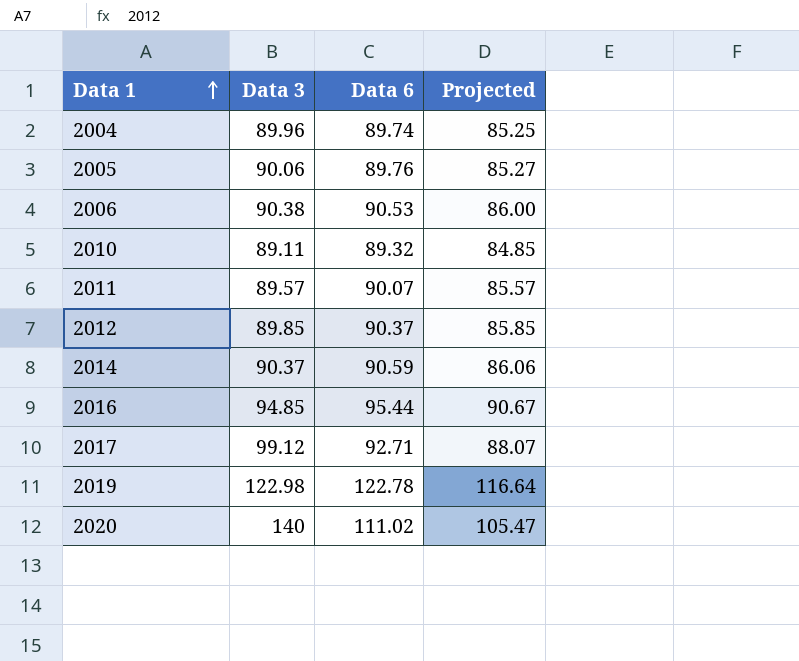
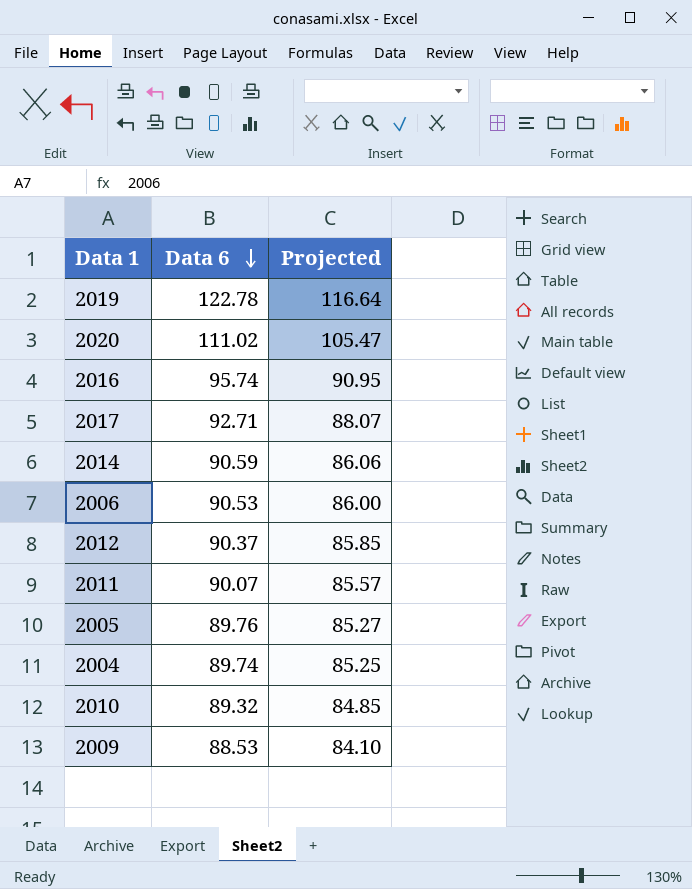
row order: Data 1 ascending -> Data 6 descending
column Data 3 | position: 2 -> none
2016 | Data 6: 95.44 -> 95.74
2016 | Projected: 90.67 -> 90.95
row 2009: none -> 88.53 | 84.10

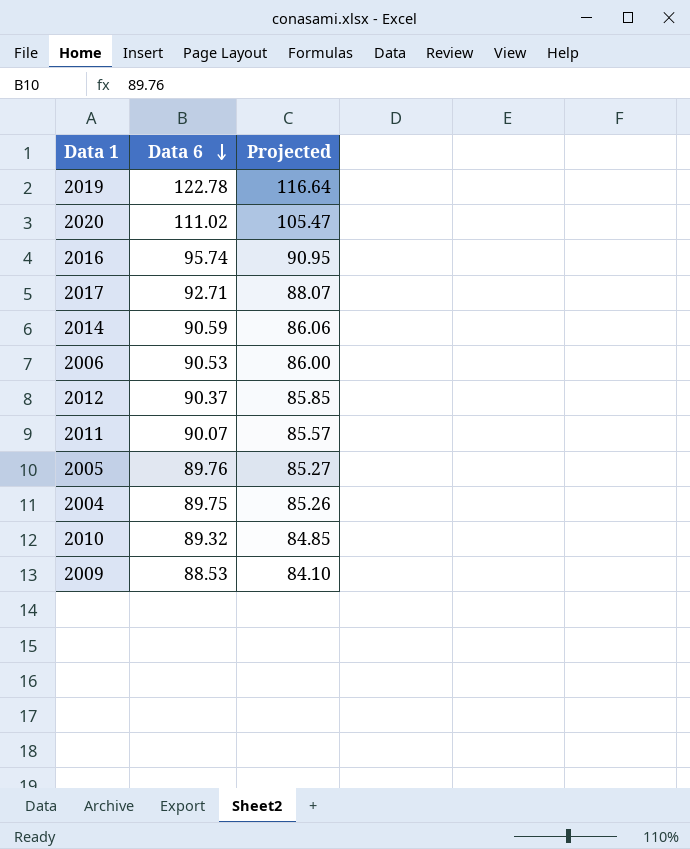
2004 | Data 6: 89.74 -> 89.75
2004 | Projected: 85.25 -> 85.26

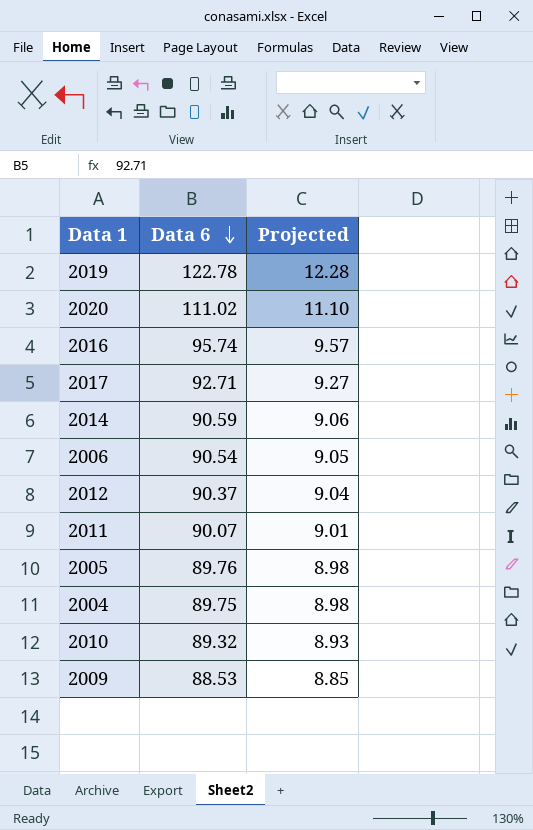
column Projected | formula: [Data 6] * 0.95 -> [Data 6] * 0.1
2006 | Data 6: 90.53 -> 90.54

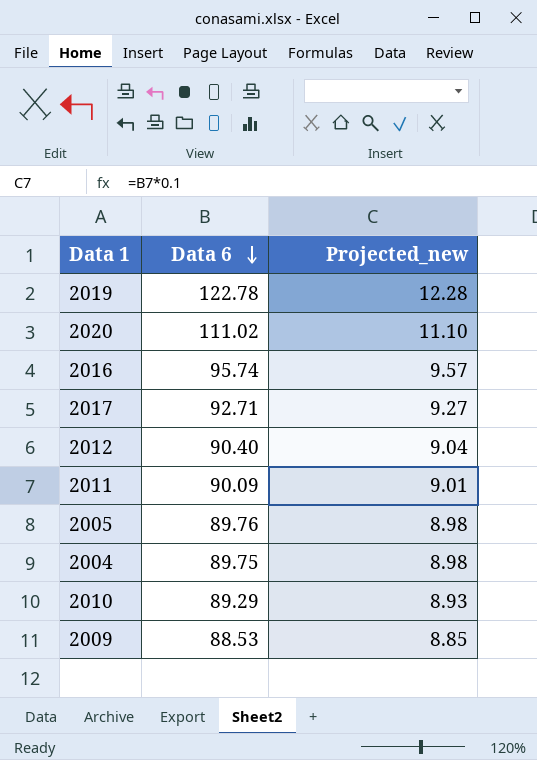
column name: Projected -> Projected_new
row 2014: 90.59 | 9.06 -> none
row 2006: 90.54 | 9.05 -> none
2012 | Data 6: 90.37 -> 90.40
2011 | Data 6: 90.07 -> 90.09
2010 | Data 6: 89.32 -> 89.29

